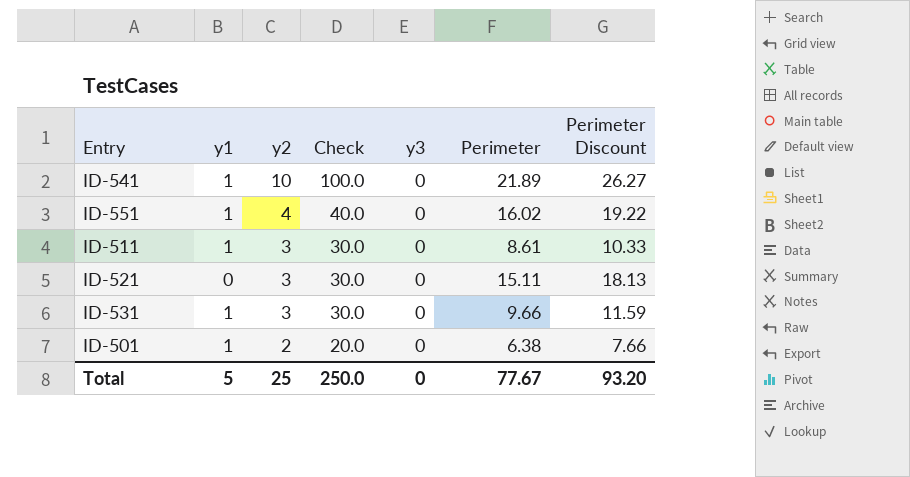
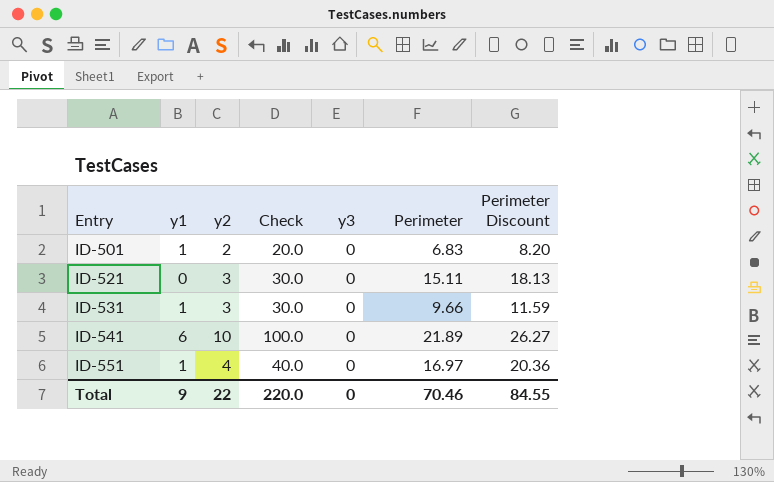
row order: y2 descending -> Entry ascending
row ID-511: 1 | 3 | 30.0 | 0 | 8.61 | 10.33 -> none
ID-501 | Perimeter: 6.38 -> 6.83
ID-501 | Perimeter Discount: 7.66 -> 8.20
ID-541 | y1: 1 -> 6
ID-551 | Perimeter: 16.02 -> 16.97
ID-551 | Perimeter Discount: 19.22 -> 20.36
Total | y1: 5 -> 9
Total | y2: 25 -> 22
Total | Check: 250.0 -> 220.0
Total | Perimeter: 77.67 -> 70.46
Total | Perimeter Discount: 93.20 -> 84.55

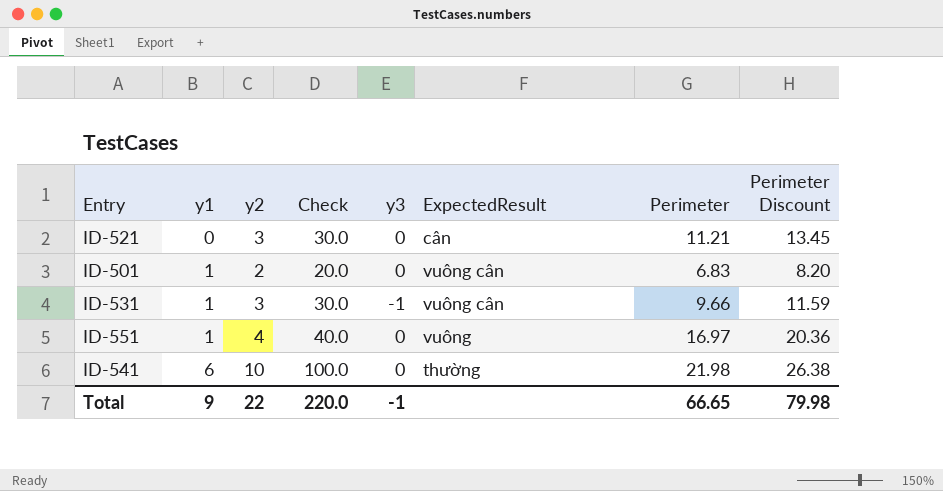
row order: Entry ascending -> y1 ascending
column ExpectedResult | position: none -> 6
ID-521 | Perimeter: 15.11 -> 11.21
ID-521 | Perimeter Discount: 18.13 -> 13.45
ID-531 | y3: 0 -> -1
ID-541 | Perimeter: 21.89 -> 21.98
ID-541 | Perimeter Discount: 26.27 -> 26.38
Total | y3: 0 -> -1
Total | Perimeter: 70.46 -> 66.65
Total | Perimeter Discount: 84.55 -> 79.98

